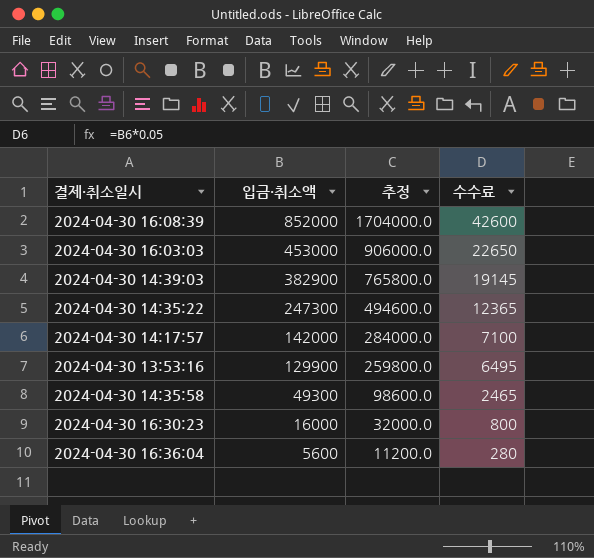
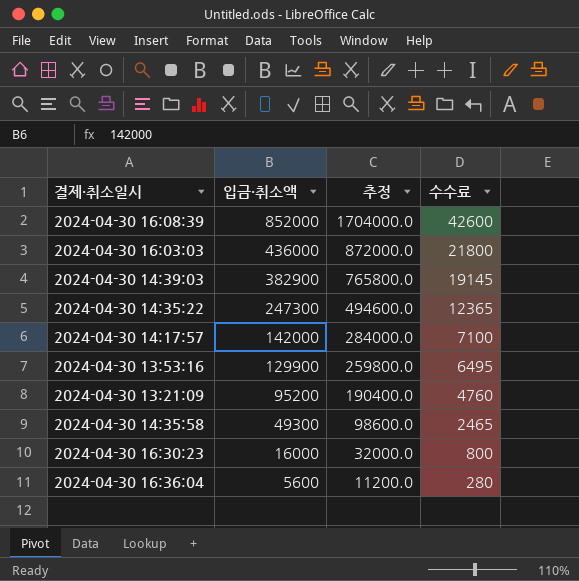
2024-04-30 16:03:03 | 입금·취소액: 453000 -> 436000
2024-04-30 16:03:03 | 추정: 906000.0 -> 872000.0
2024-04-30 16:03:03 | 수수료: 22650 -> 21800
row 2024-04-30 13:21:09: none -> 95200 | 190400.0 | 4760

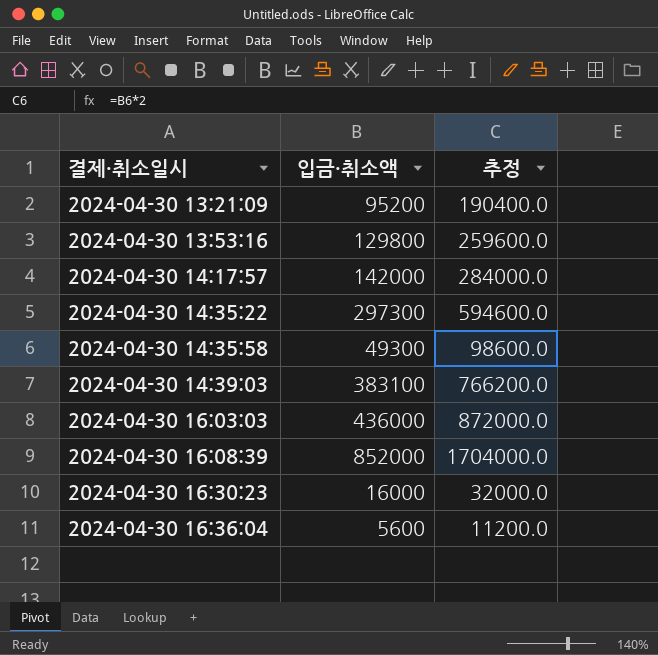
row order: 입금·취소액 descending -> 결제·취소일시 ascending
column 수수료 | formula: [입금·취소액] * 0.05 -> none
2024-04-30 13:53:16 | 입금·취소액: 129900 -> 129800
2024-04-30 13:53:16 | 추정: 259800.0 -> 259600.0
2024-04-30 14:35:22 | 입금·취소액: 247300 -> 297300
2024-04-30 14:35:22 | 추정: 494600.0 -> 594600.0
2024-04-30 14:39:03 | 입금·취소액: 382900 -> 383100
2024-04-30 14:39:03 | 추정: 765800.0 -> 766200.0

